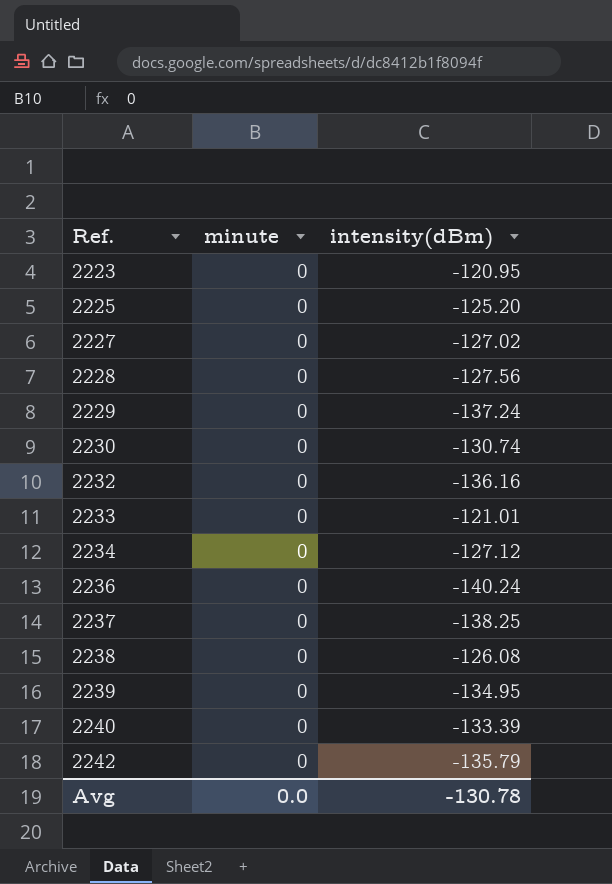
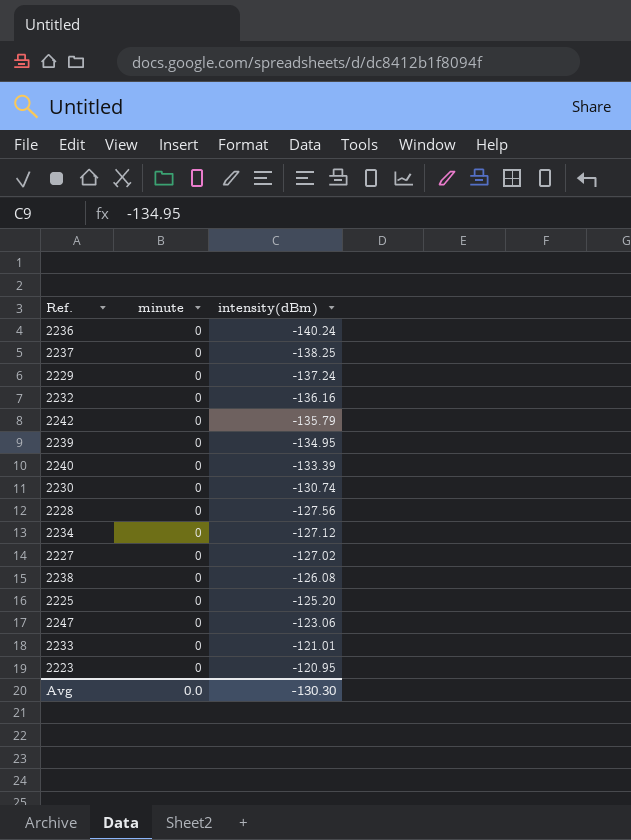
row order: Ref. ascending -> intensity(dBm) ascending
row 2247: none -> 0 | -123.06
Avg | intensity(dBm): -130.78 -> -130.30

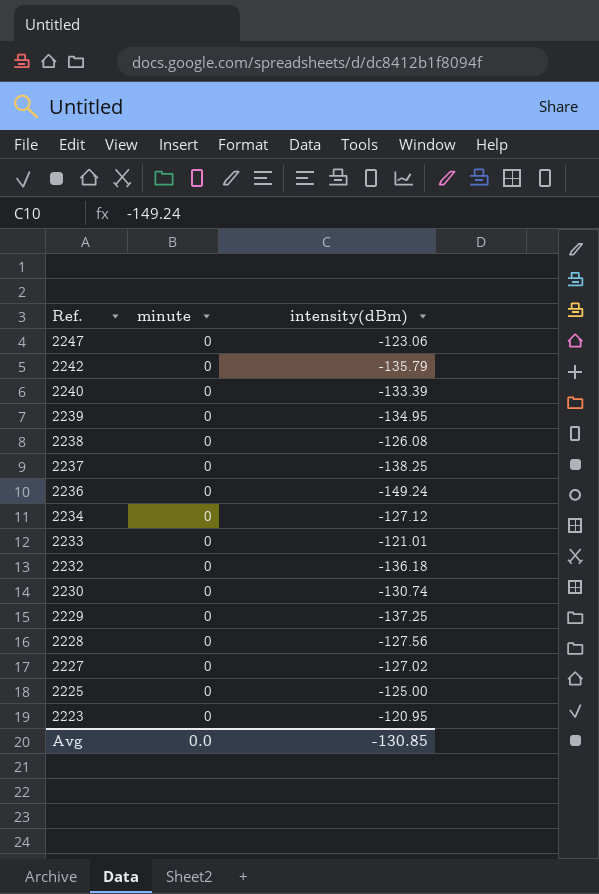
row order: intensity(dBm) ascending -> Ref. descending
2236 | intensity(dBm): -140.24 -> -149.24
2232 | intensity(dBm): -136.16 -> -136.18
2229 | intensity(dBm): -137.24 -> -137.25
2225 | intensity(dBm): -125.20 -> -125.00
Avg | intensity(dBm): -130.30 -> -130.85

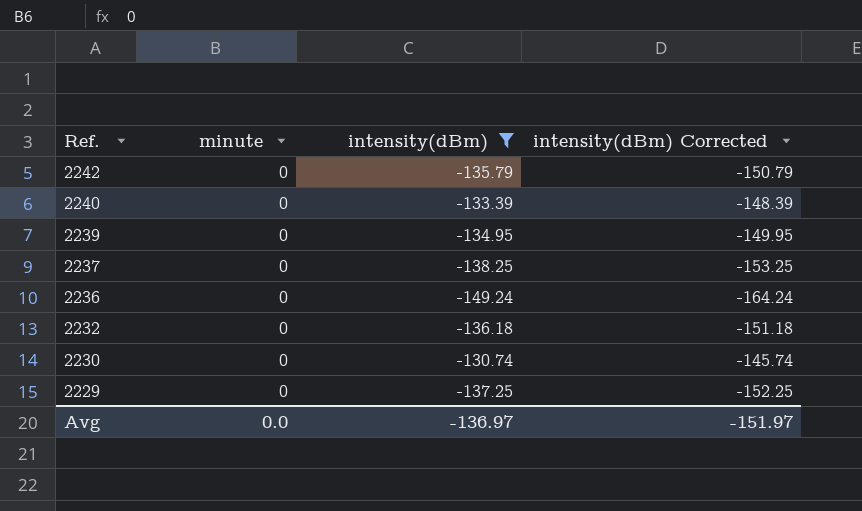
filter: none -> intensity(dBm) <= -130.74
column intensity(dBm) Corrected | formula: none -> [intensity(dBm)] - 15
Avg | intensity(dBm): -130.85 -> -136.97

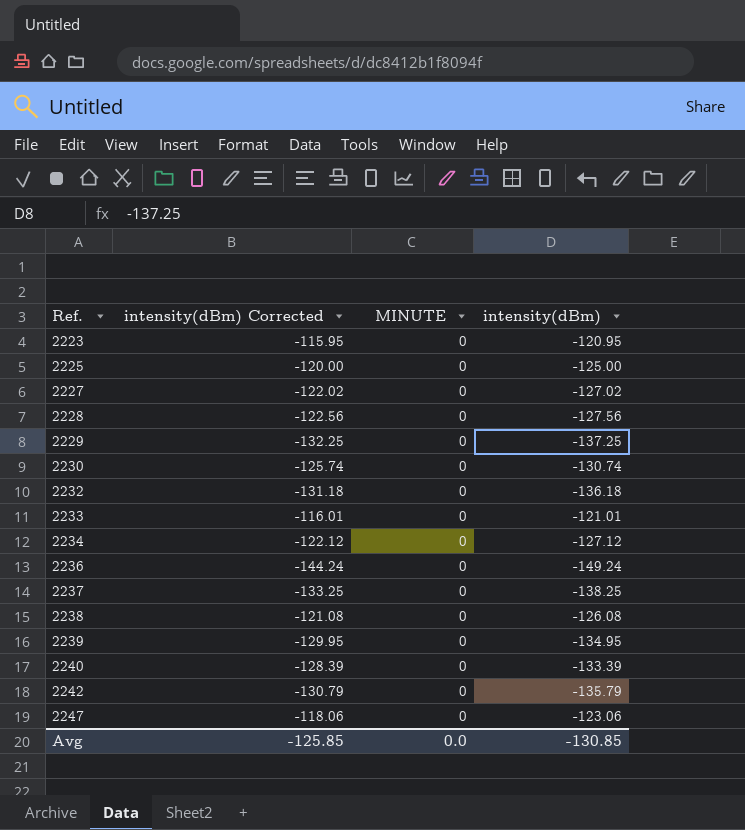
filter: intensity(dBm) <= -130.74 -> none
row order: Ref. descending -> Ref. ascending
column intensity(dBm) Corrected | formula: [intensity(dBm)] - 15 -> [intensity(dBm)] + 5
column intensity(dBm) Corrected | position: 4 -> 2
column name: minute -> MINUTE
Avg | intensity(dBm) Corrected: -151.97 -> -125.85
Avg | intensity(dBm): -136.97 -> -130.85

